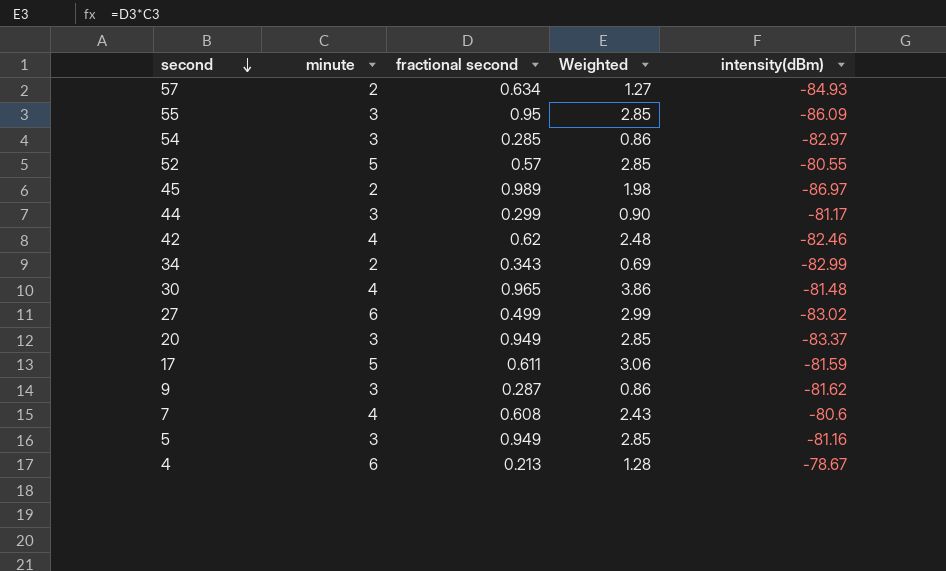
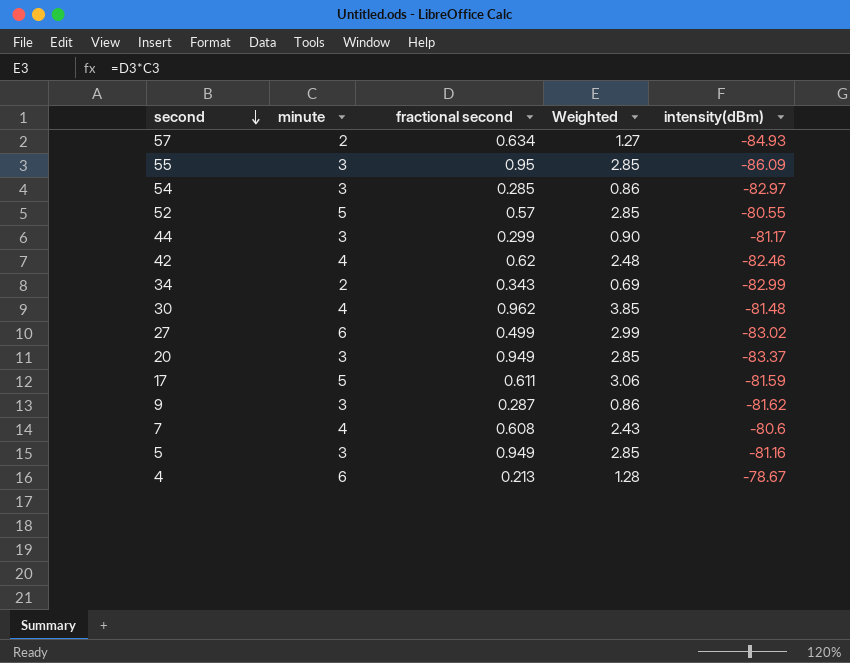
row 45: 2 | 0.989 | 1.98 | -86.97 -> none
30 | fractional second: 0.965 -> 0.962
30 | Weighted: 3.86 -> 3.85

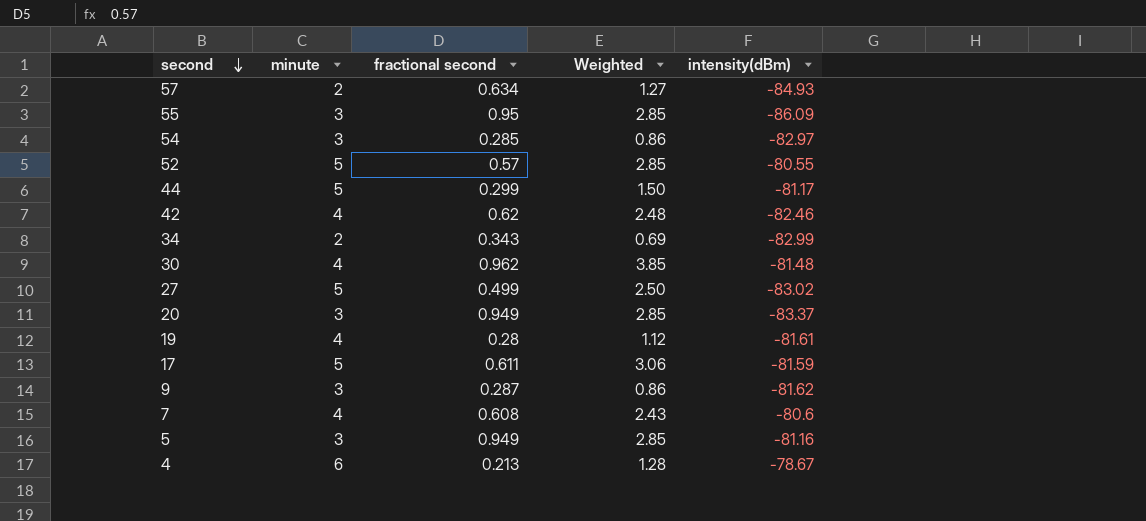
44 | minute: 3 -> 5
44 | Weighted: 0.90 -> 1.50
27 | minute: 6 -> 5
27 | Weighted: 2.99 -> 2.50
row 19: none -> 4 | 0.28 | 1.12 | -81.61

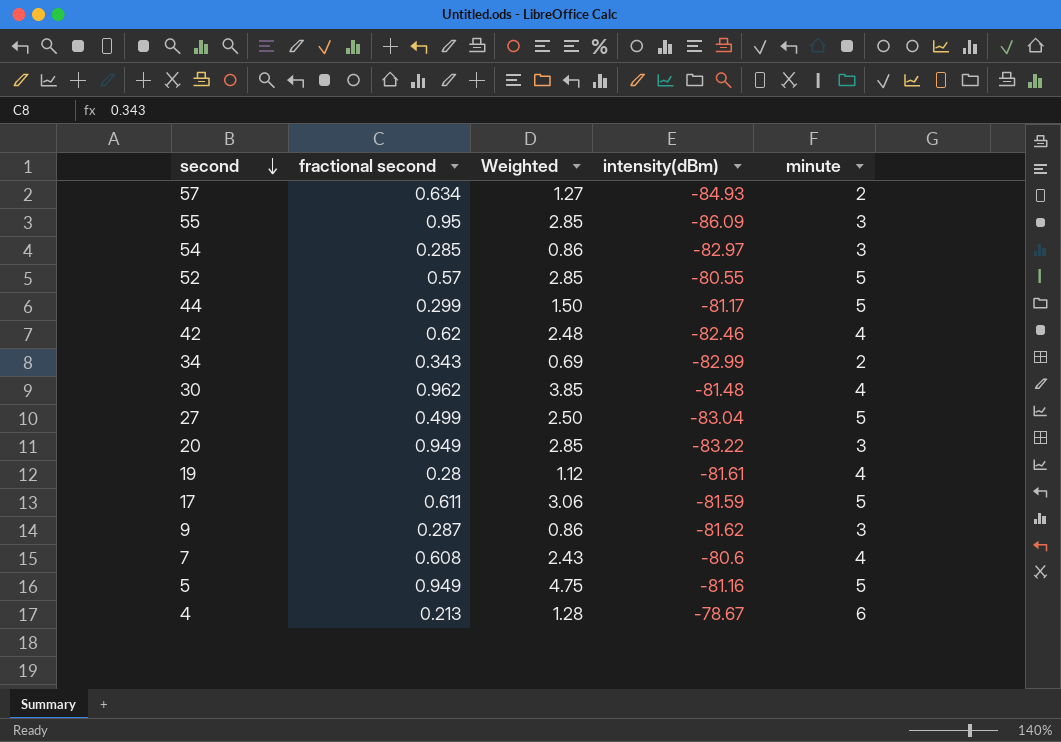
column minute | position: 2 -> 5
27 | intensity(dBm): -83.02 -> -83.04
20 | intensity(dBm): -83.37 -> -83.22
5 | Weighted: 2.85 -> 4.75
5 | minute: 3 -> 5

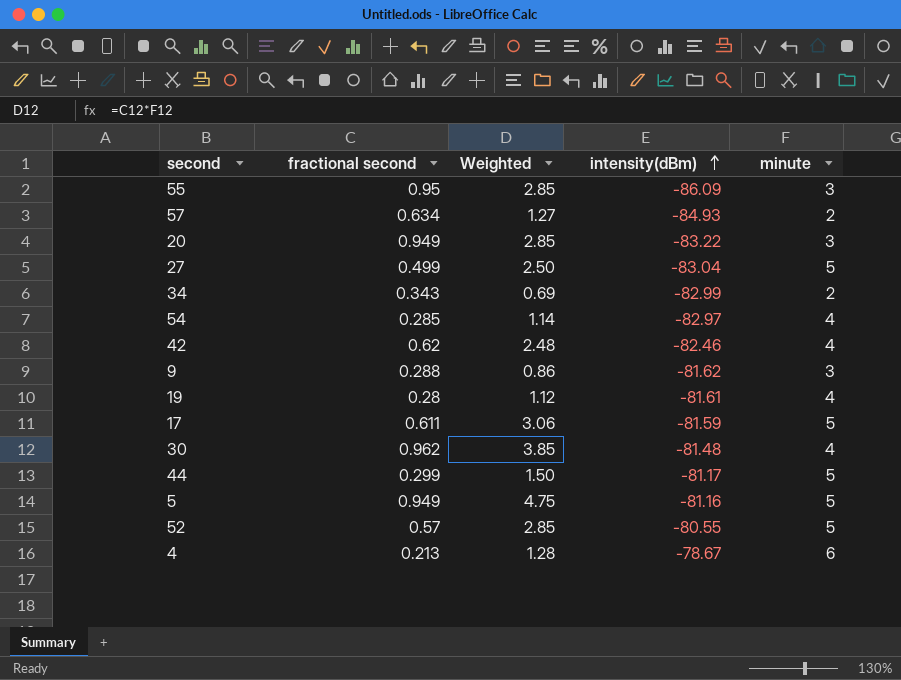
row order: second descending -> intensity(dBm) ascending
row 7: 0.608 | 2.43 | -80.6 | 4 -> none
54 | Weighted: 0.86 -> 1.14
54 | minute: 3 -> 4
9 | fractional second: 0.287 -> 0.288

